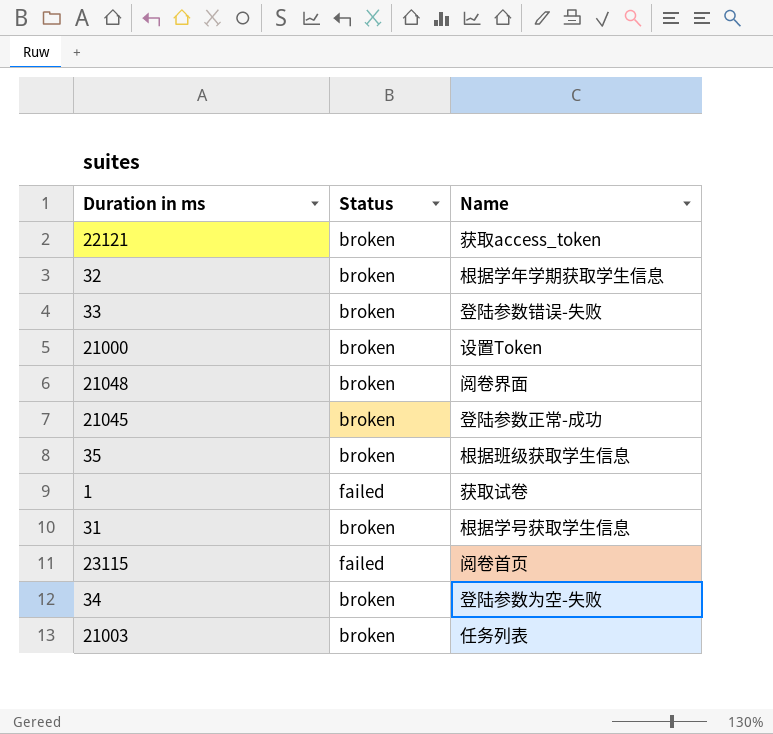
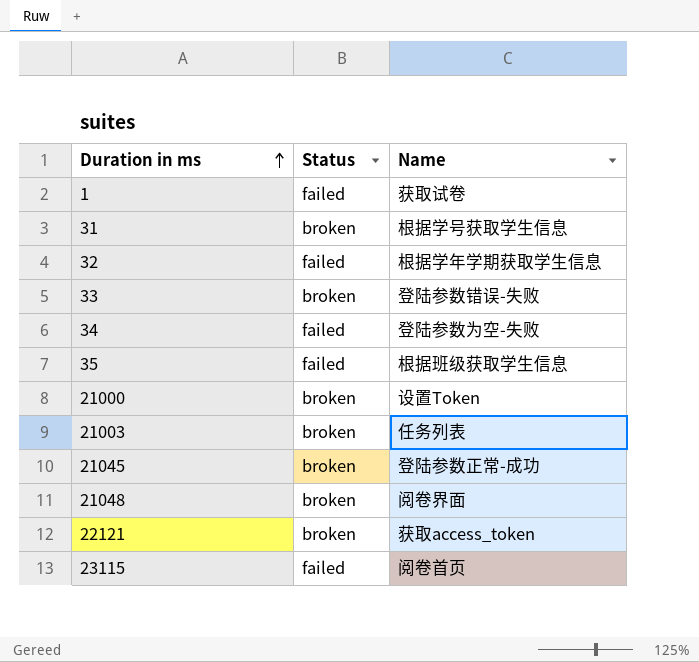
row order: none -> Duration in ms ascending
32 | Status: broken -> failed
34 | Status: broken -> failed
35 | Status: broken -> failed

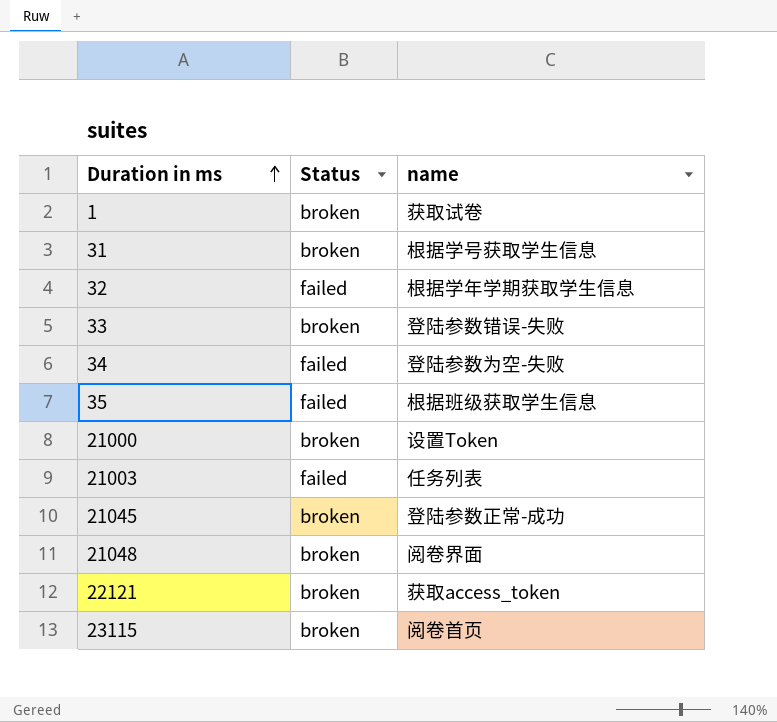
column name: Name -> name
1 | Status: failed -> broken
21003 | Status: broken -> failed
23115 | Status: failed -> broken

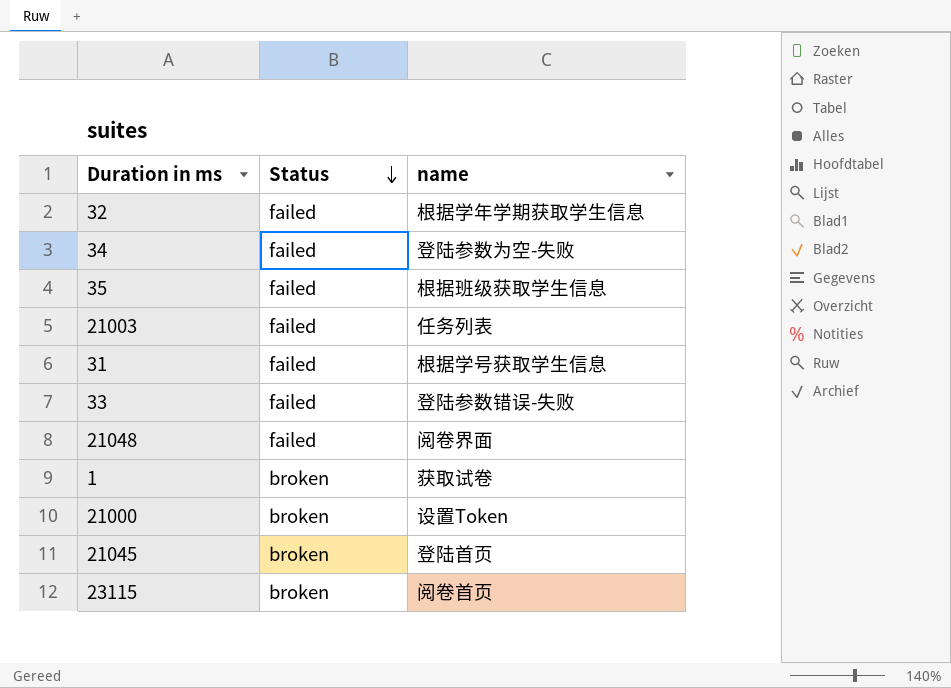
row order: Duration in ms ascending -> Status descending
row 22121: broken | 获取access_token -> none
31 | Status: broken -> failed
33 | Status: broken -> failed
21048 | Status: broken -> failed
21045 | name: 登陆参数正常-成功 -> 登陆首页

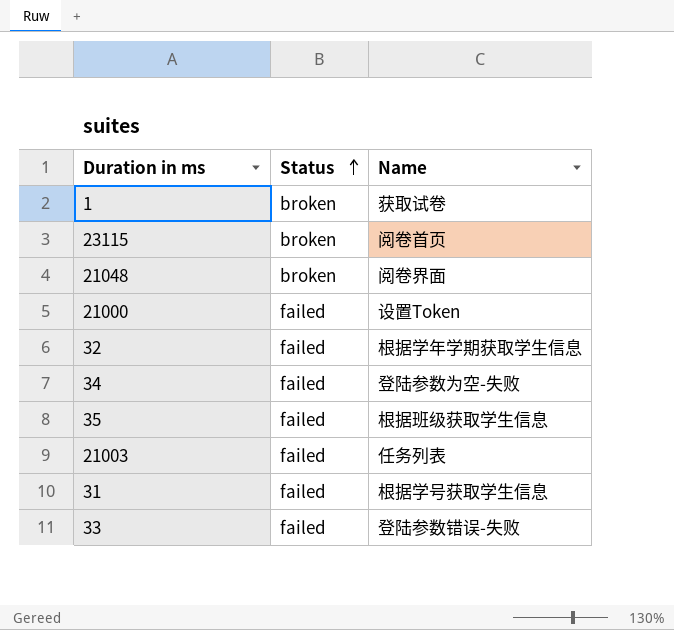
row order: Status descending -> Status ascending
column name: name -> Name
row 21045: broken | 登陆首页 -> none
21048 | Status: failed -> broken
21000 | Status: broken -> failed

